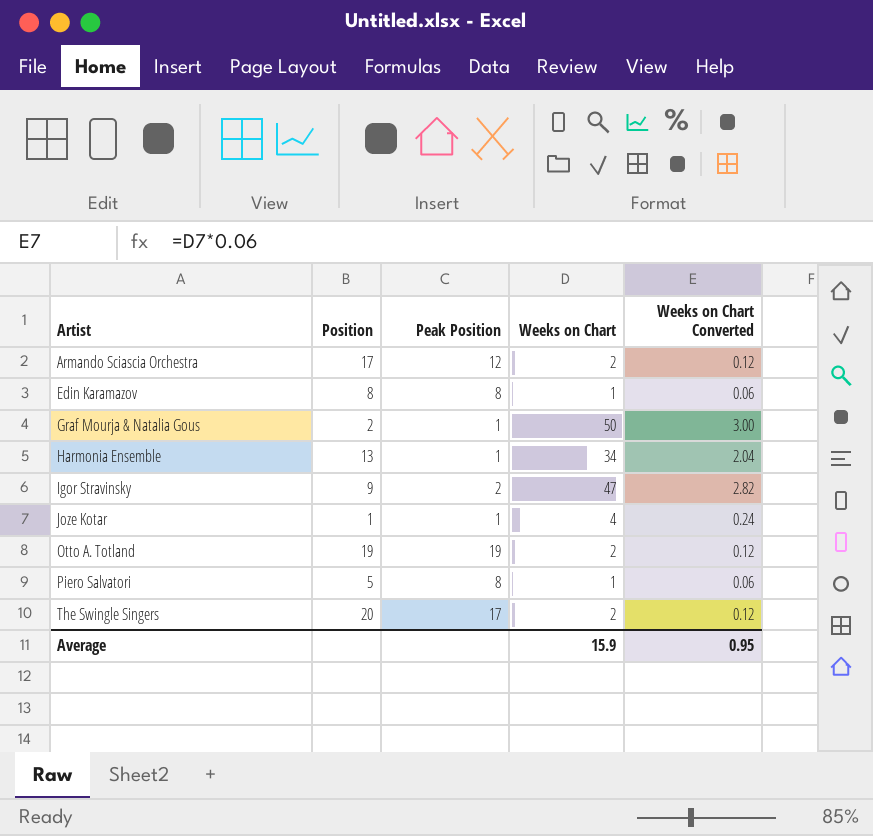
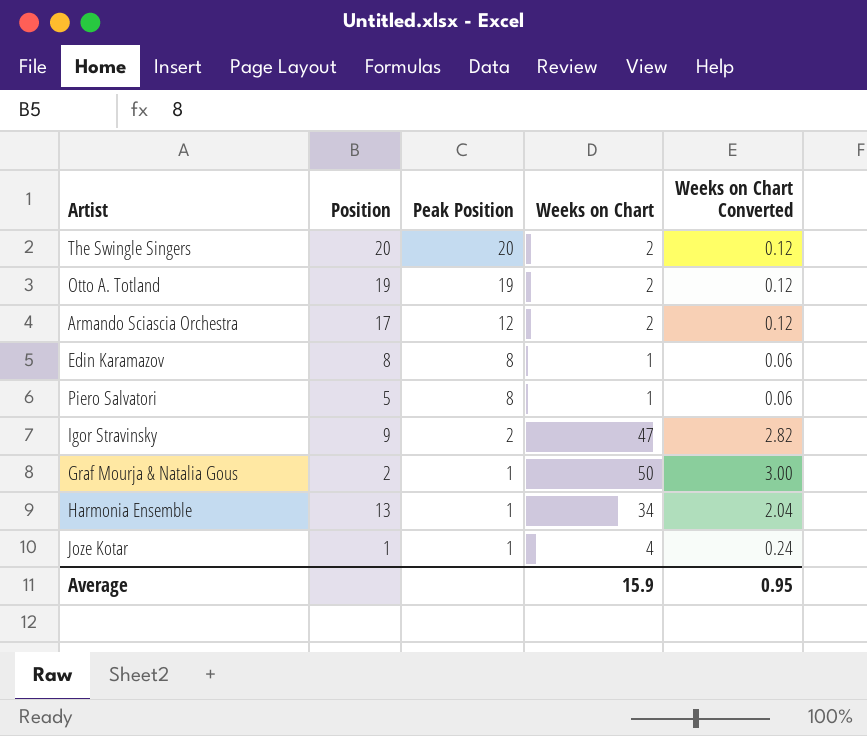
row order: Artist ascending -> Peak Position descending
The Swingle Singers | Peak Position: 17 -> 20

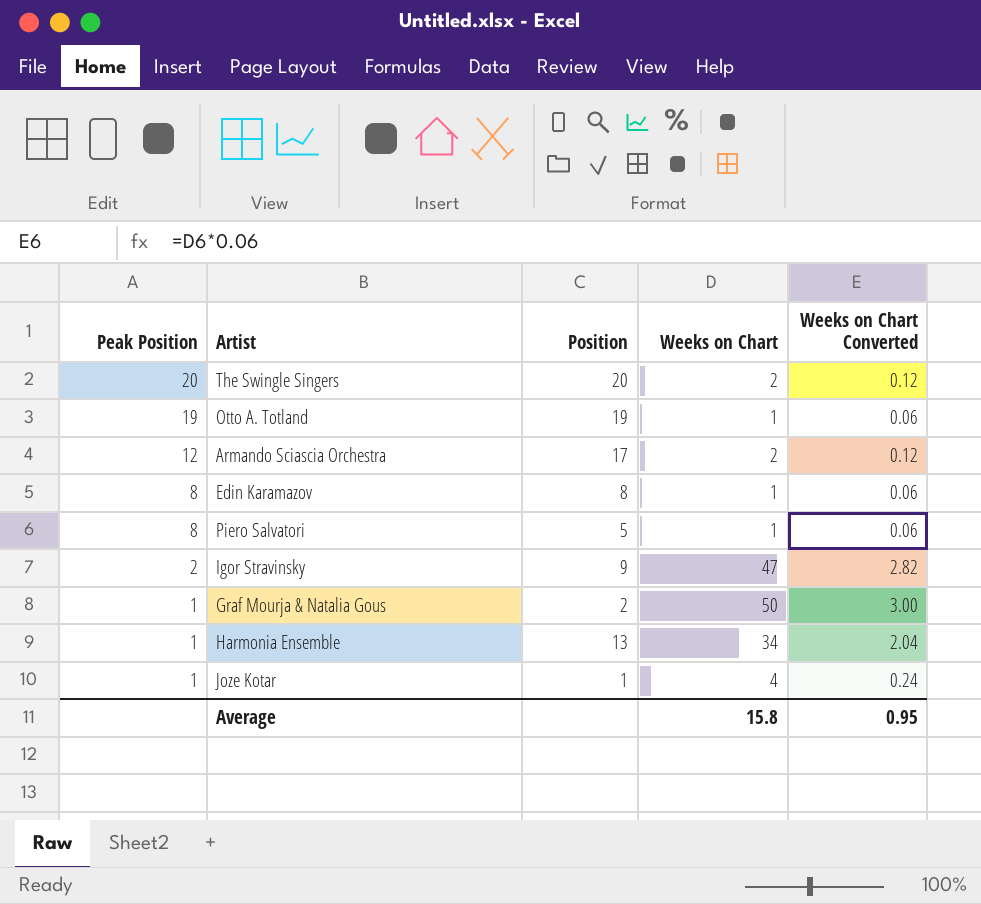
column Peak Position | position: 3 -> 1
Otto A. Totland | Weeks on Chart: 2 -> 1
Otto A. Totland | Weeks on Chart Converted: 0.12 -> 0.06
Average | Weeks on Chart: 15.9 -> 15.8

